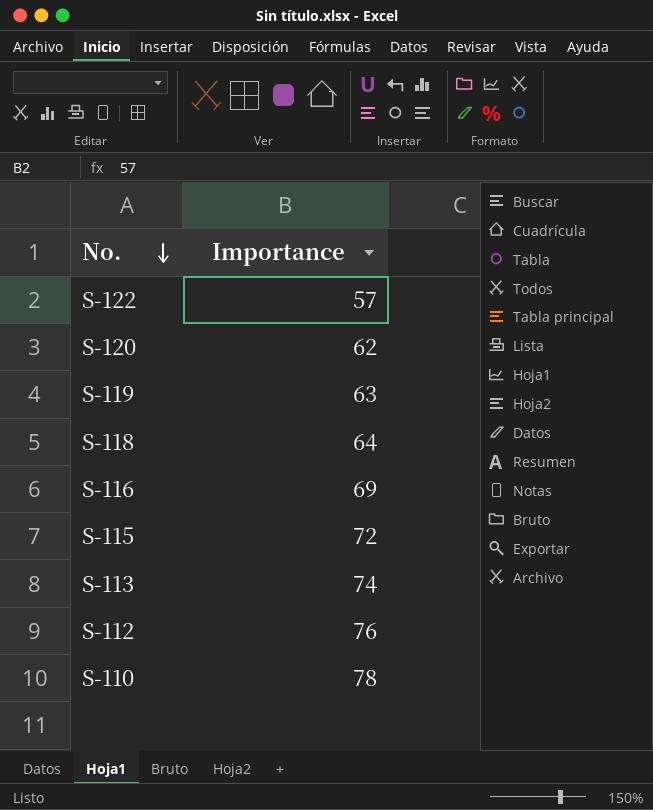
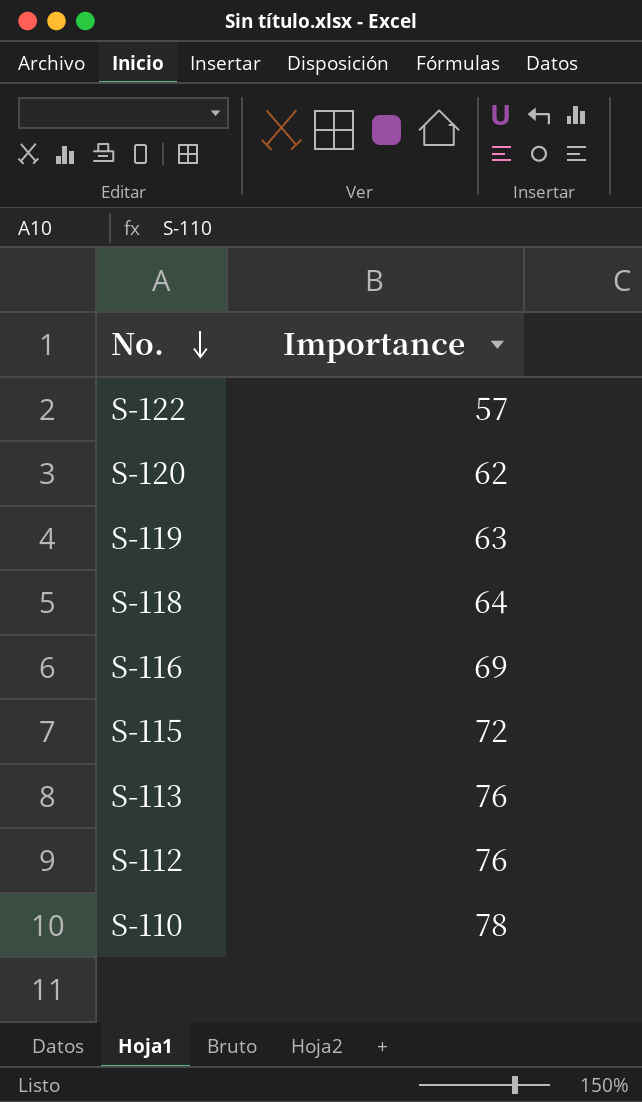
S-113 | Importance: 74 -> 76

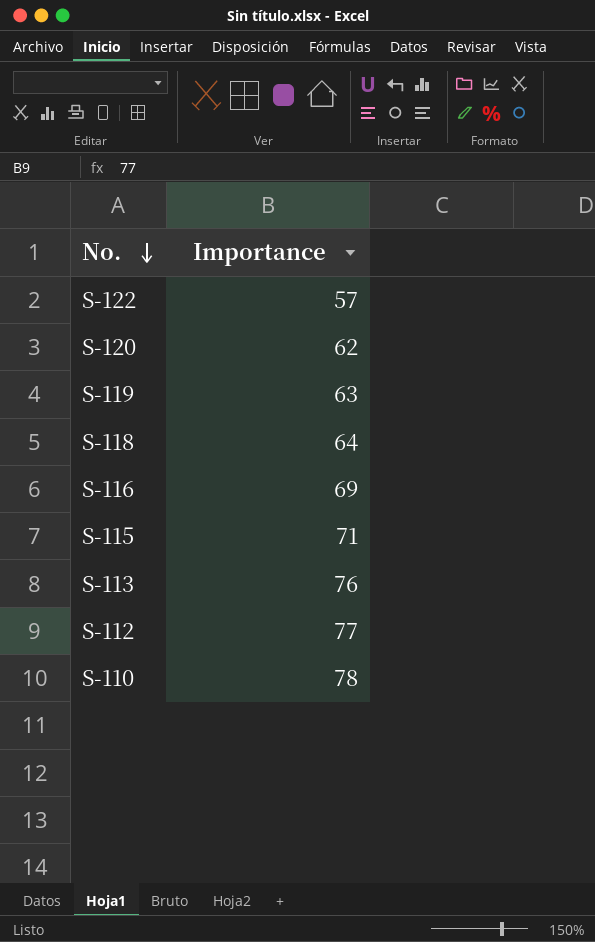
S-115 | Importance: 72 -> 71
S-112 | Importance: 76 -> 77

